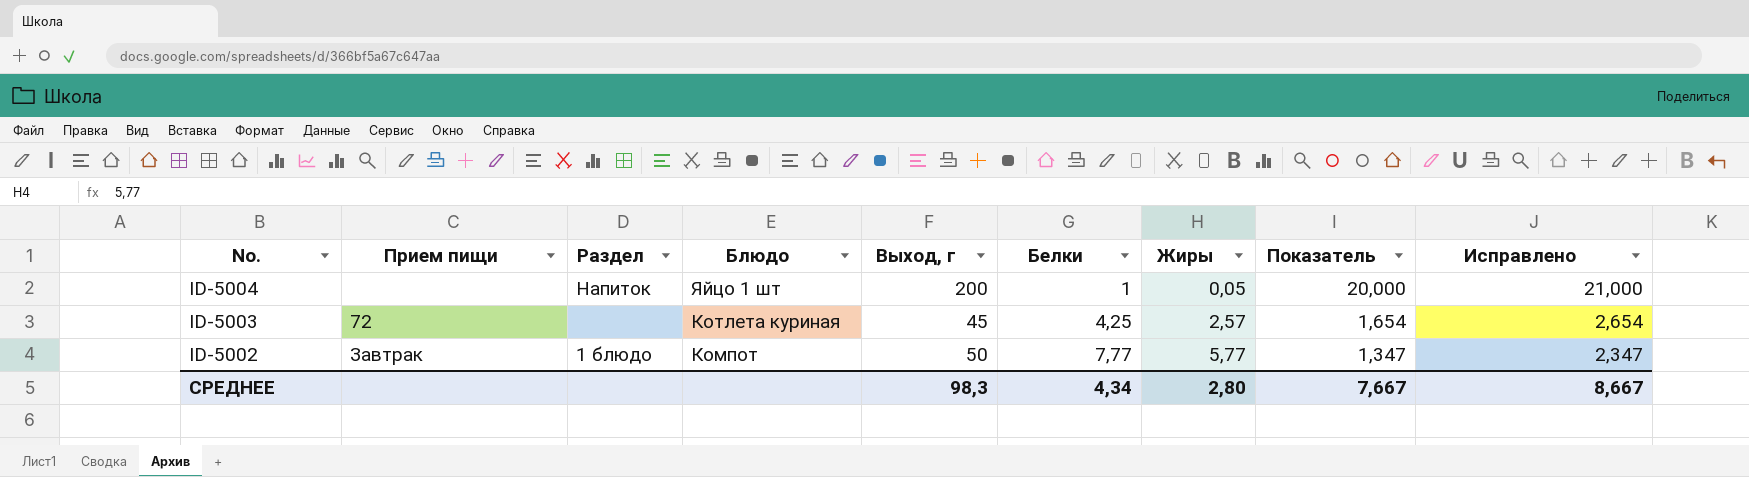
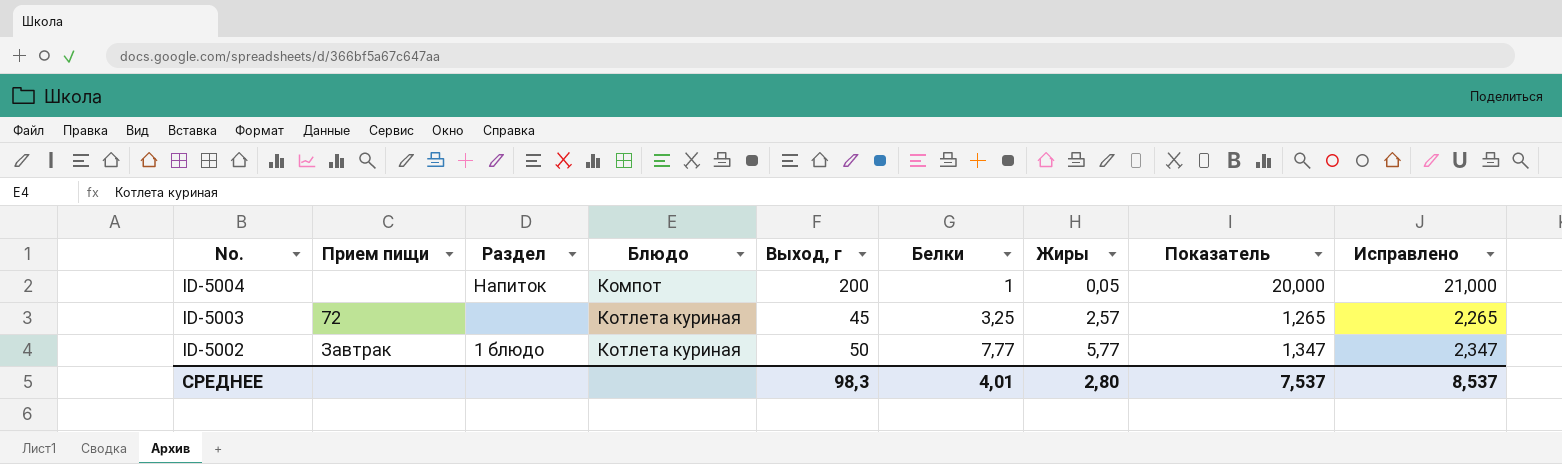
ID-5004 | Блюдо: Яйцо 1 шт -> Компот
ID-5003 | Белки: 4,25 -> 3,25
ID-5003 | Показатель: 1,654 -> 1,265
ID-5003 | Исправлено: 2,654 -> 2,265
ID-5002 | Блюдо: Компот -> Котлета куриная
СРЕДНЕЕ | Белки: 4,34 -> 4,01
СРЕДНЕЕ | Показатель: 7,667 -> 7,537
СРЕДНЕЕ | Исправлено: 8,667 -> 8,537

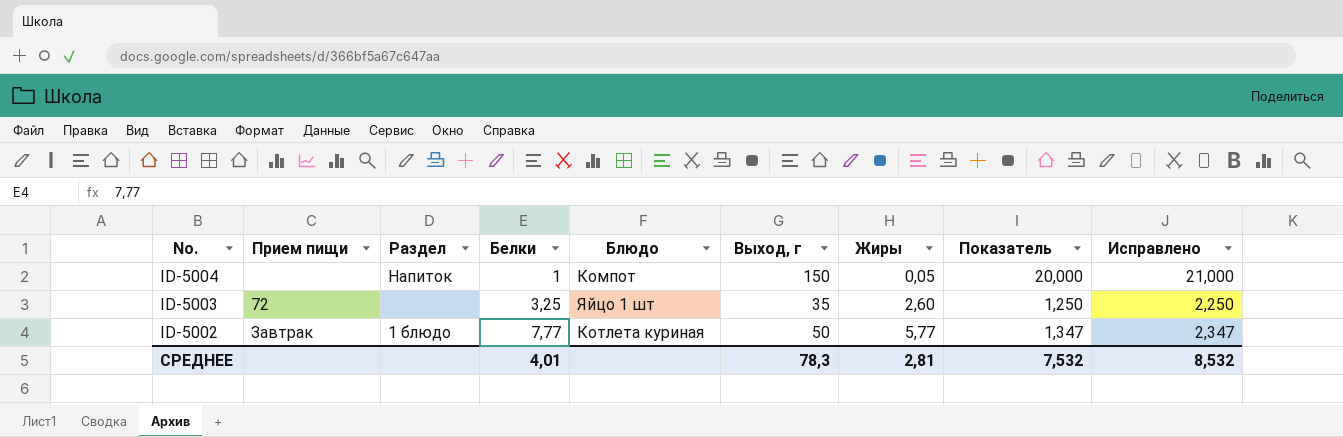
column Белки | position: 6 -> 4
ID-5004 | Выход, г: 200 -> 150
ID-5003 | Блюдо: Котлета куриная -> Яйцо 1 шт
ID-5003 | Выход, г: 45 -> 35
ID-5003 | Жиры: 2,57 -> 2,60
ID-5003 | Показатель: 1,265 -> 1,250
ID-5003 | Исправлено: 2,265 -> 2,250
СРЕДНЕЕ | Выход, г: 98,3 -> 78,3
СРЕДНЕЕ | Жиры: 2,80 -> 2,81
СРЕДНЕЕ | Показатель: 7,537 -> 7,532
СРЕДНЕЕ | Исправлено: 8,537 -> 8,532

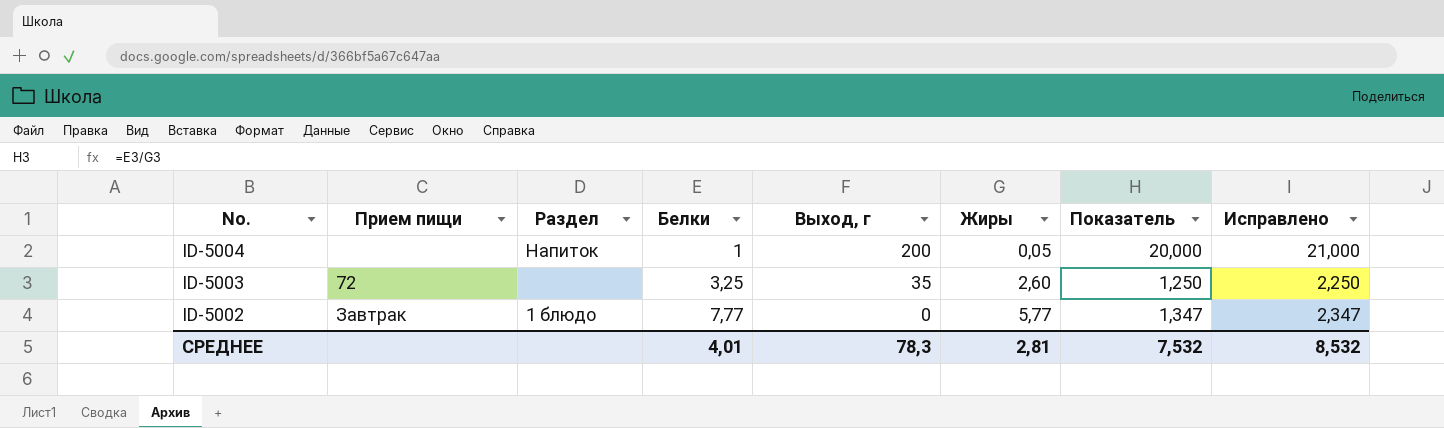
column Блюдо | position: 5 -> none
ID-5004 | Выход, г: 150 -> 200
ID-5002 | Выход, г: 50 -> 0

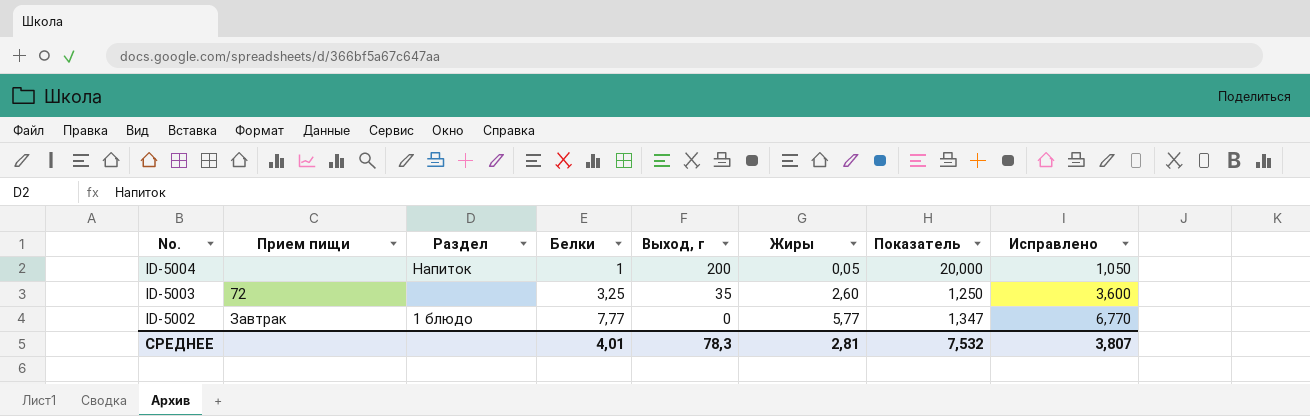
column Исправлено | formula: [Показатель] + 1 -> [Жиры] + 1
СРЕДНЕЕ | Исправлено: 8,532 -> 3,807

